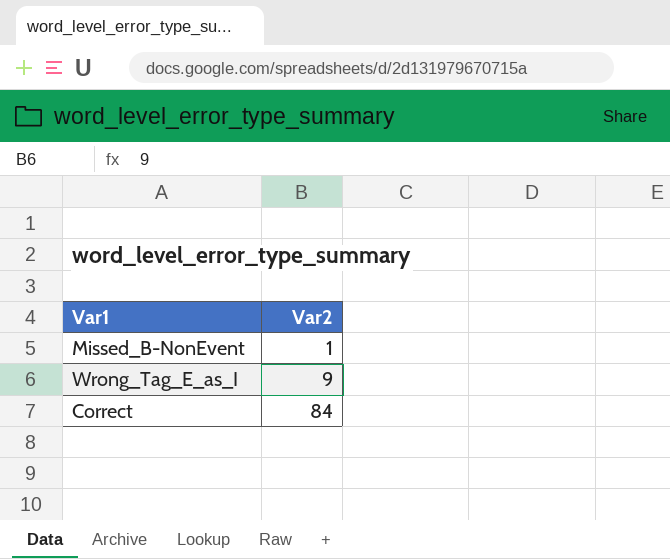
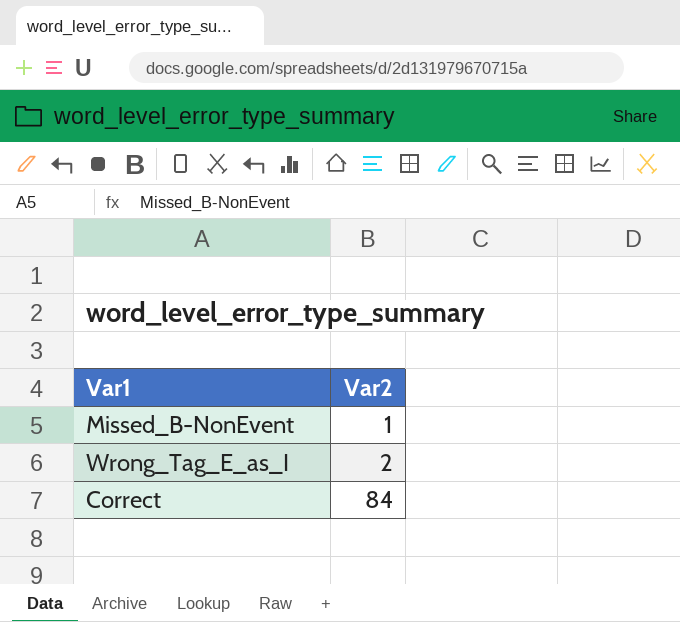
Wrong_Tag_E_as_I | Var2: 9 -> 2

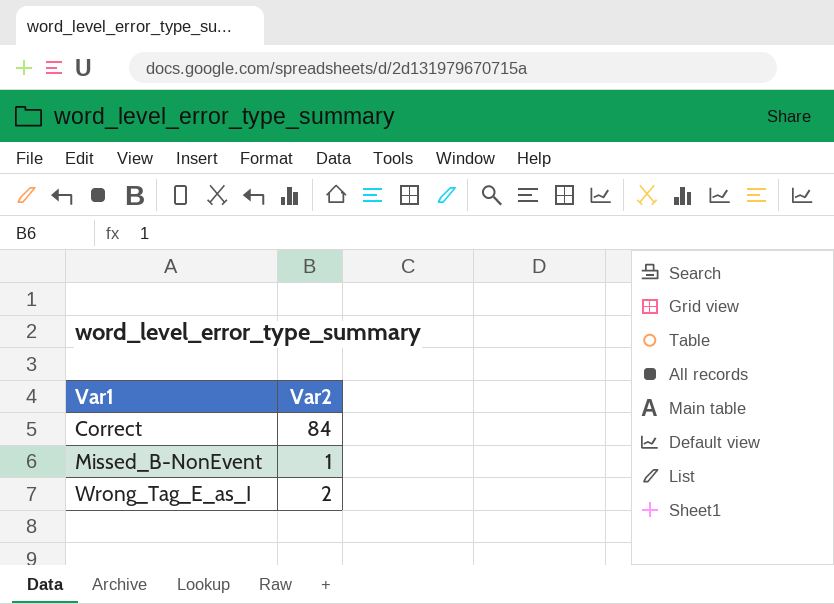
row order: Var2 ascending -> Var1 ascending

